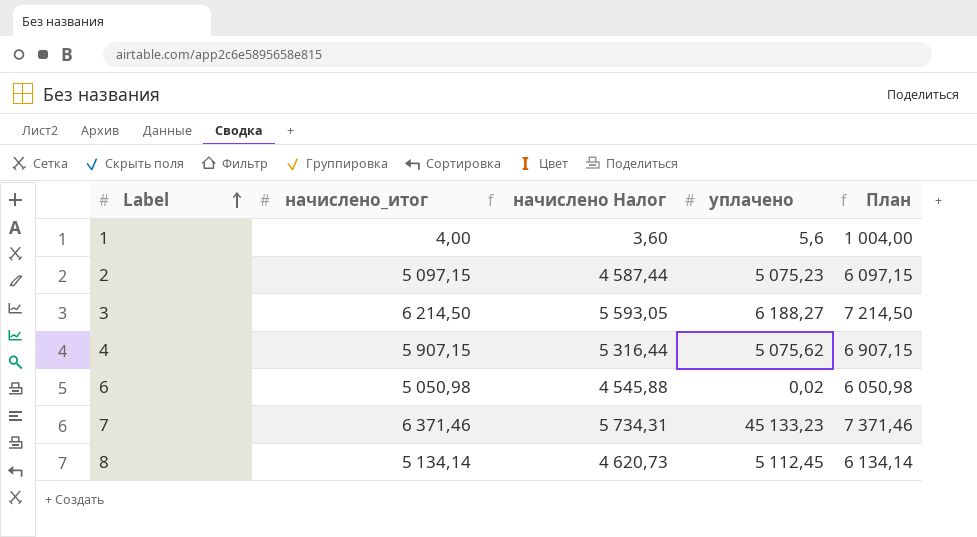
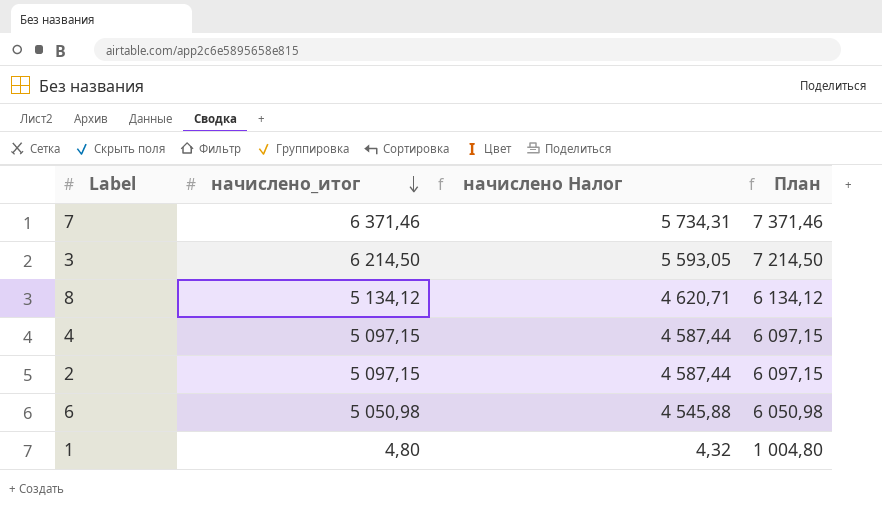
row order: Label ascending -> начислено_итог descending
column уплачено | position: 4 -> none
8 | начислено_итог: 5 134,14 -> 5 134,12
8 | начислено Налог: 4 620,73 -> 4 620,71
8 | План: 6 134,14 -> 6 134,12
4 | начислено_итог: 5 907,15 -> 5 097,15
4 | начислено Налог: 5 316,44 -> 4 587,44
4 | План: 6 907,15 -> 6 097,15
1 | начислено_итог: 4,00 -> 4,80
1 | начислено Налог: 3,60 -> 4,32
1 | План: 1 004,00 -> 1 004,80

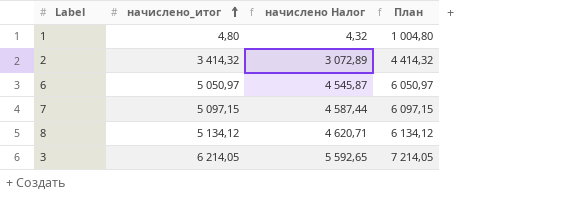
row order: начислено_итог descending -> начислено_итог ascending
row 4: 5 097,15 | 4 587,44 | 6 097,15 -> none
2 | начислено_итог: 5 097,15 -> 3 414,32
2 | начислено Налог: 4 587,44 -> 3 072,89
2 | План: 6 097,15 -> 4 414,32
6 | начислено_итог: 5 050,98 -> 5 050,97
6 | начислено Налог: 4 545,88 -> 4 545,87
6 | План: 6 050,98 -> 6 050,97
7 | начислено_итог: 6 371,46 -> 5 097,15
7 | начислено Налог: 5 734,31 -> 4 587,44
7 | План: 7 371,46 -> 6 097,15
3 | начислено_итог: 6 214,50 -> 6 214,05
3 | начислено Налог: 5 593,05 -> 5 592,65
3 | План: 7 214,50 -> 7 214,05

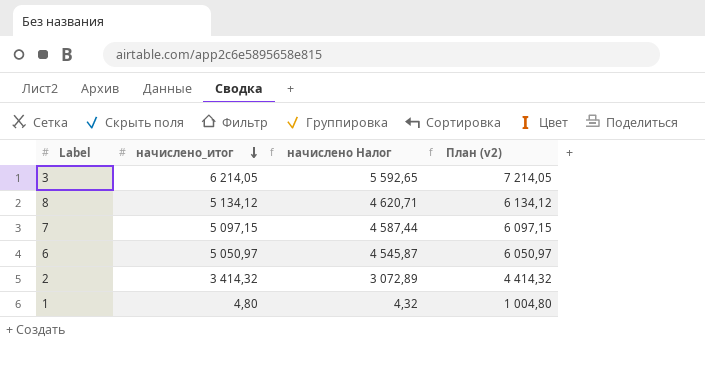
row order: начислено_итог ascending -> начислено_итог descending
column name: План -> План (v2)

